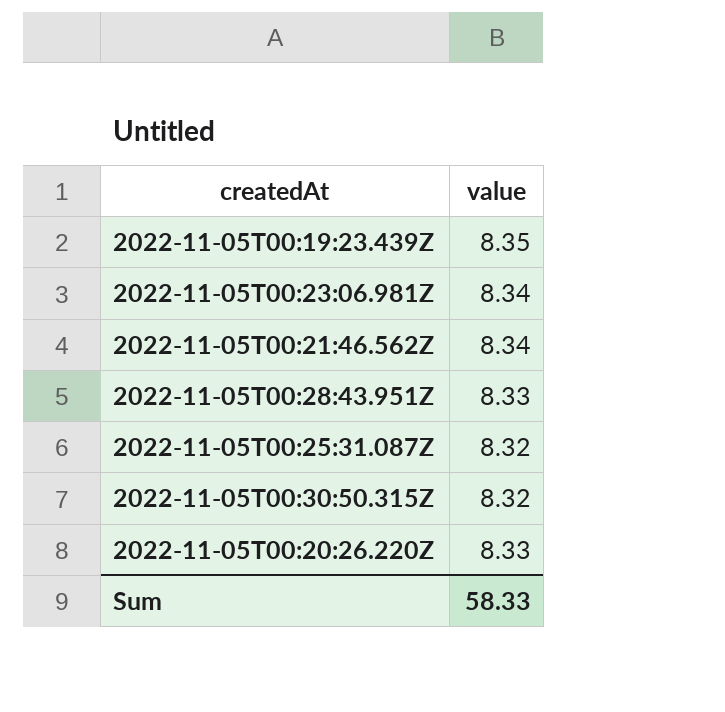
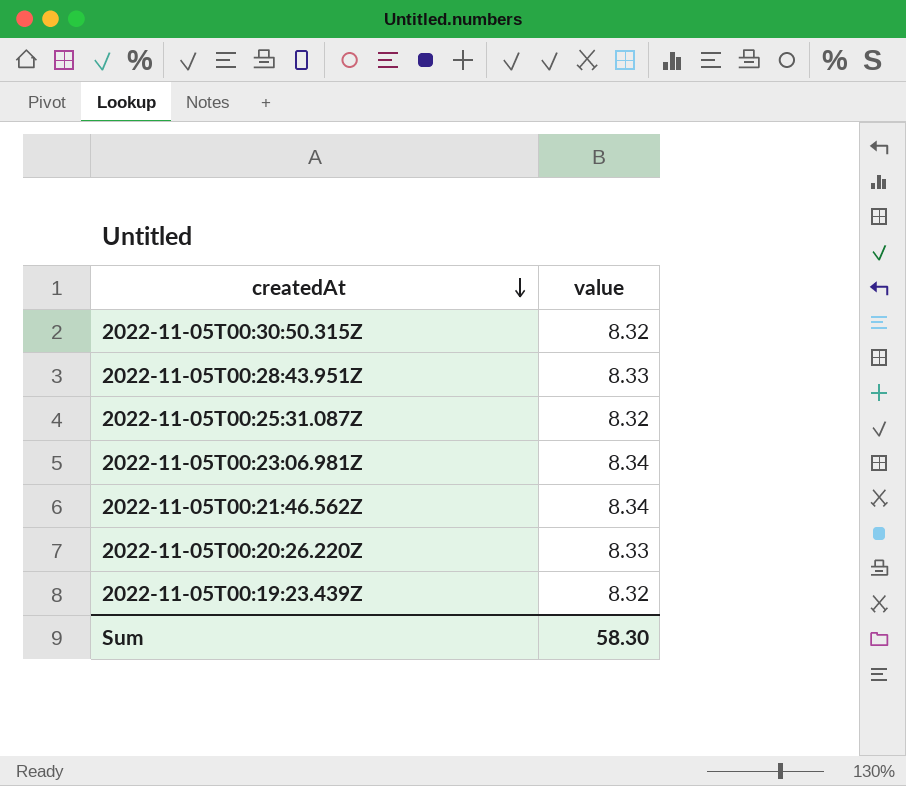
row order: none -> createdAt descending
2022-11-05T00:19:23.439Z | value: 8.35 -> 8.32
Sum | value: 58.33 -> 58.30

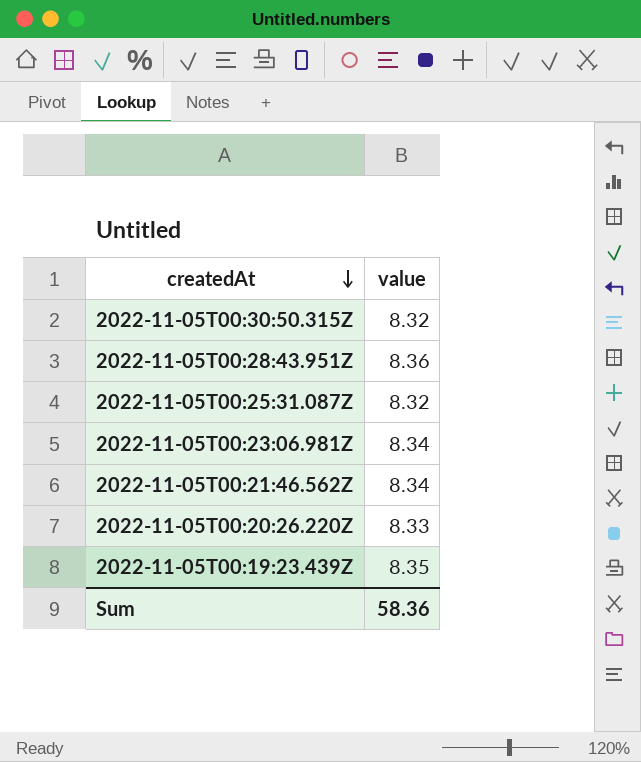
2022-11-05T00:28:43.951Z | value: 8.33 -> 8.36
2022-11-05T00:19:23.439Z | value: 8.32 -> 8.35
Sum | value: 58.30 -> 58.36

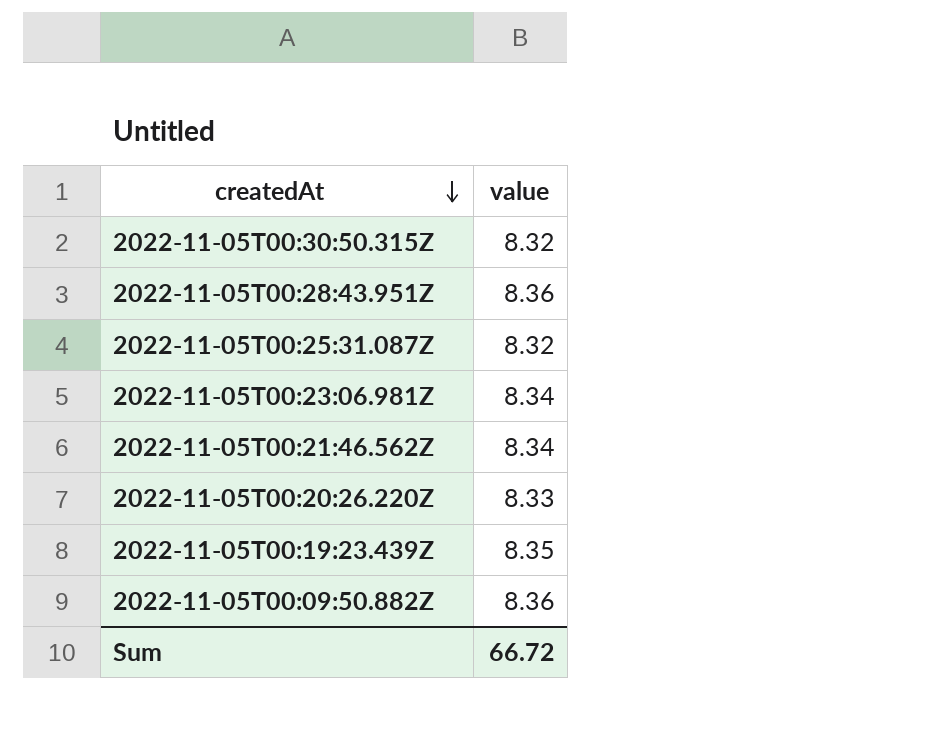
row 2022-11-05T00:09:50.882Z: none -> 8.36
Sum | value: 58.36 -> 66.72

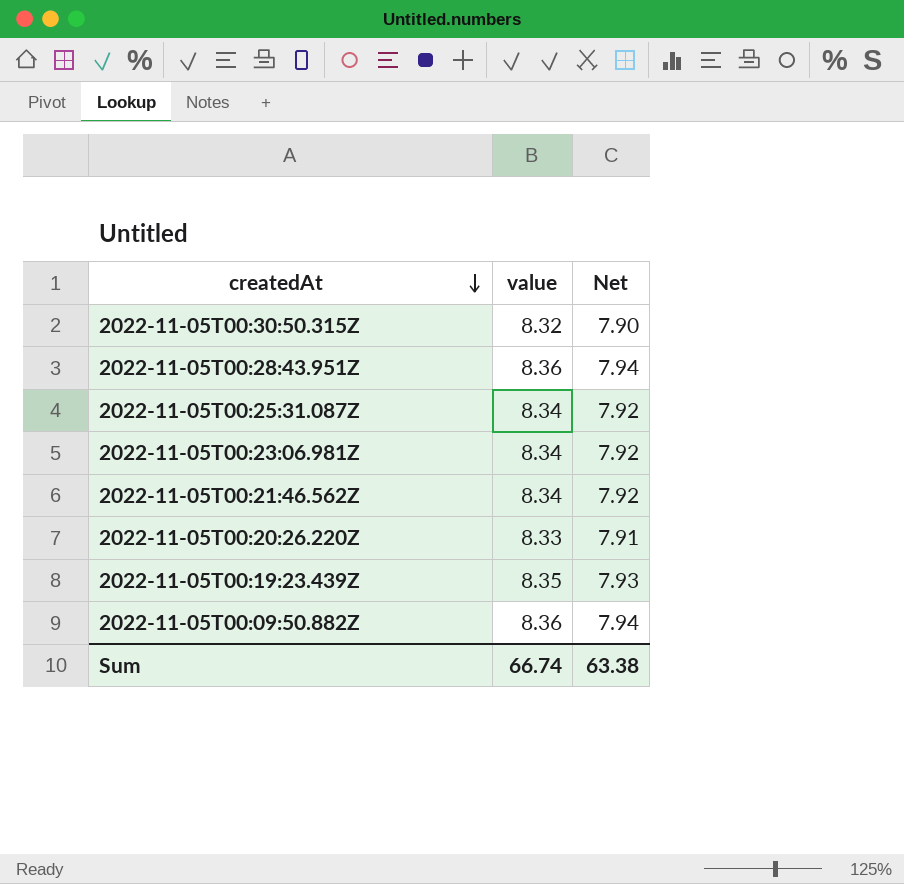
column Net | formula: none -> [value] * 0.95
2022-11-05T00:25:31.087Z | value: 8.32 -> 8.34
Sum | value: 66.72 -> 66.74

